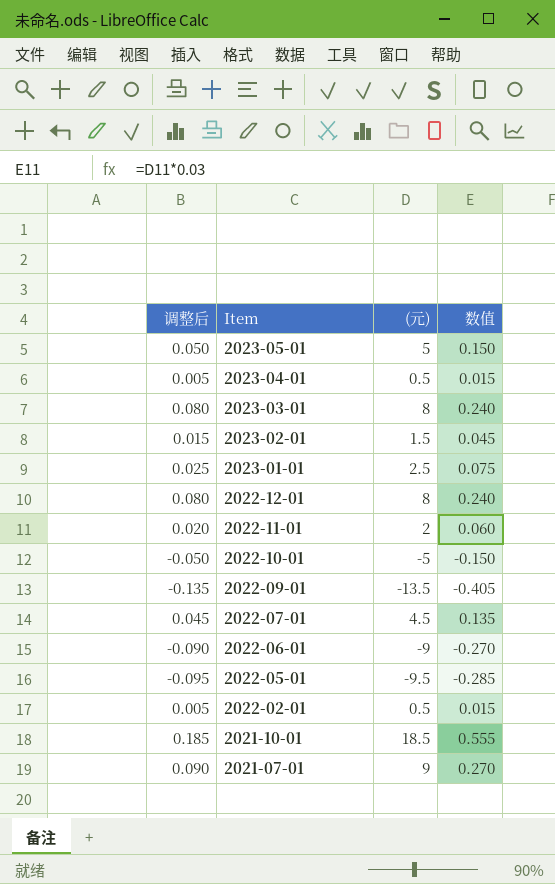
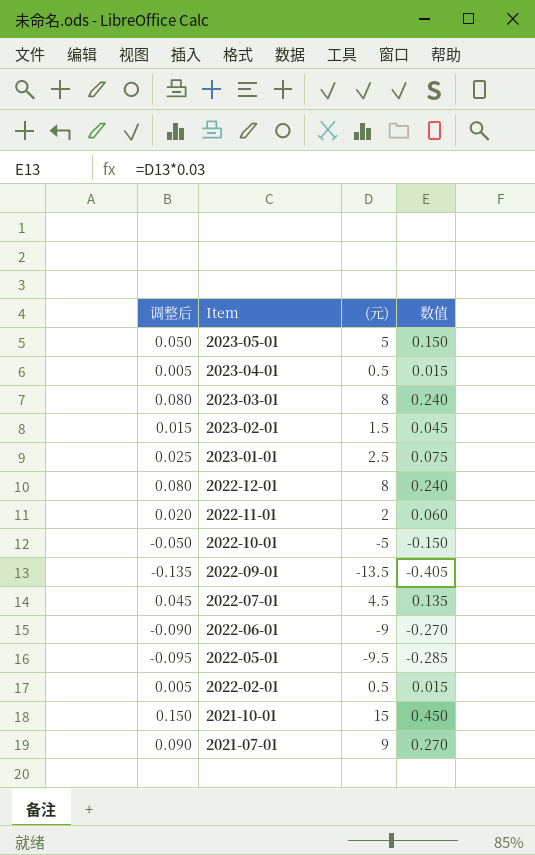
2021-10-01 | 调整后: 0.185 -> 0.150
2021-10-01 | (元): 18.5 -> 15
2021-10-01 | 数值: 0.555 -> 0.450

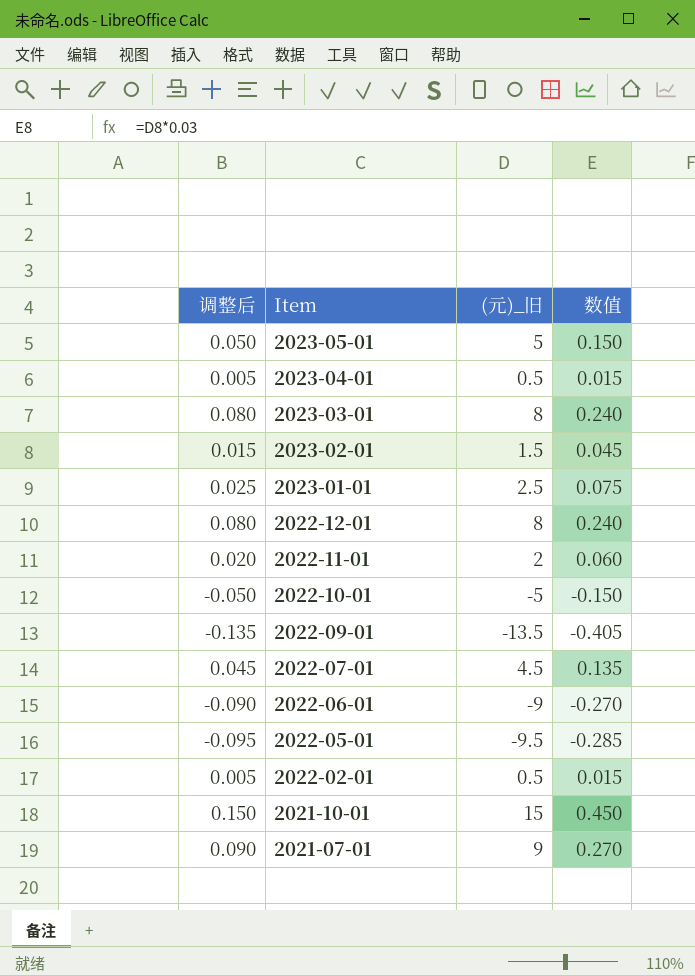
column name: (元) -> (元)_旧

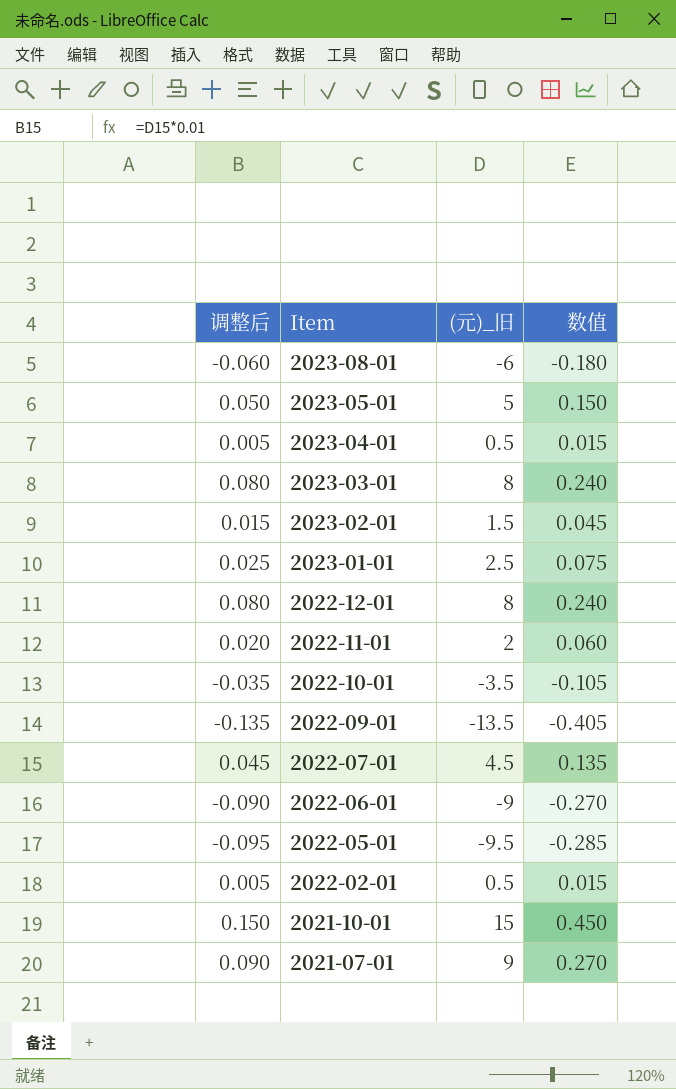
row 2023-08-01: none -> -0.060 | -6 | -0.180
2022-10-01 | 调整后: -0.050 -> -0.035
2022-10-01 | (元)_旧: -5 -> -3.5
2022-10-01 | 数值: -0.150 -> -0.105

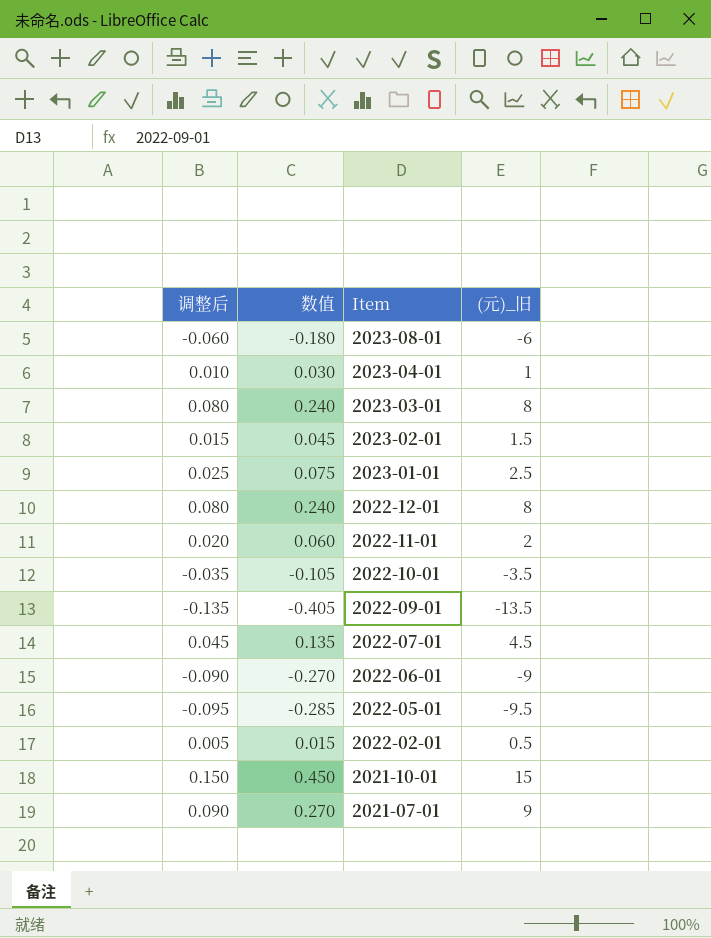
column 数值 | position: 4 -> 2
row 2023-05-01: 0.050 | 5 | 0.150 -> none
2023-04-01 | 调整后: 0.005 -> 0.010
2023-04-01 | 数值: 0.015 -> 0.030
2023-04-01 | (元)_旧: 0.5 -> 1

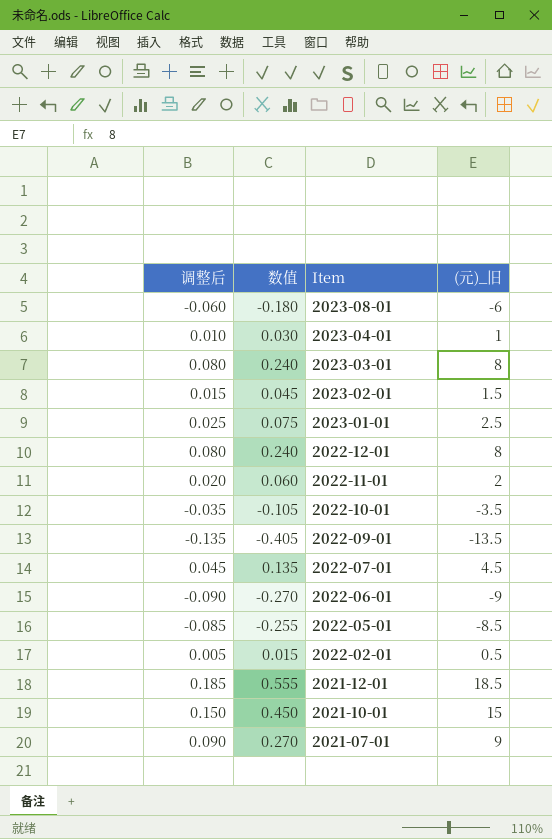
2022-05-01 | 调整后: -0.095 -> -0.085
2022-05-01 | 数值: -0.285 -> -0.255
2022-05-01 | (元)_旧: -9.5 -> -8.5
row 2021-12-01: none -> 0.185 | 0.555 | 18.5

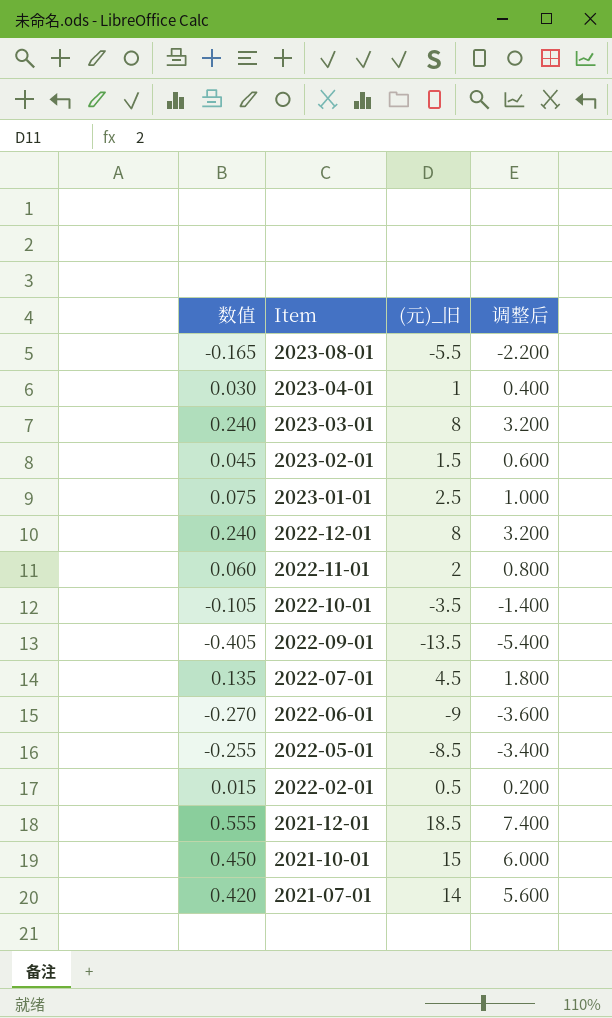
column 调整后 | formula: [(元)_旧] * 0.01 -> [(元)_旧] * 0.4
column 调整后 | position: 1 -> 4
2023-08-01 | 数值: -0.180 -> -0.165
2023-08-01 | (元)_旧: -6 -> -5.5
2021-07-01 | 数值: 0.270 -> 0.420
2021-07-01 | (元)_旧: 9 -> 14

